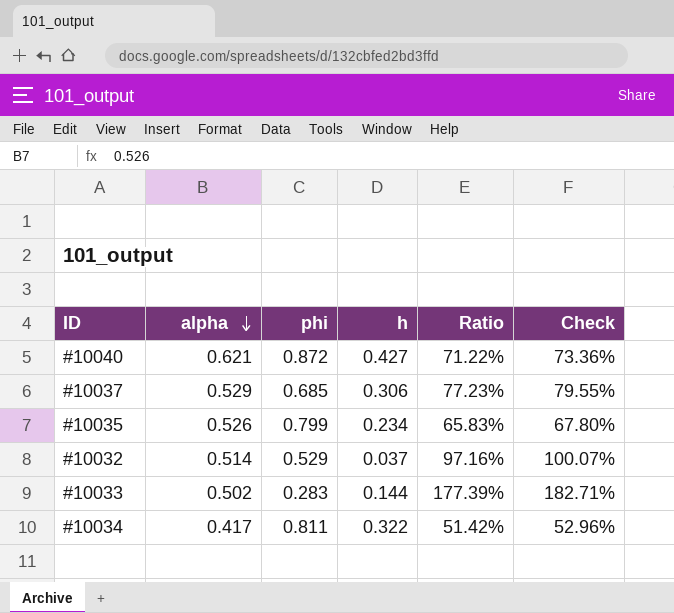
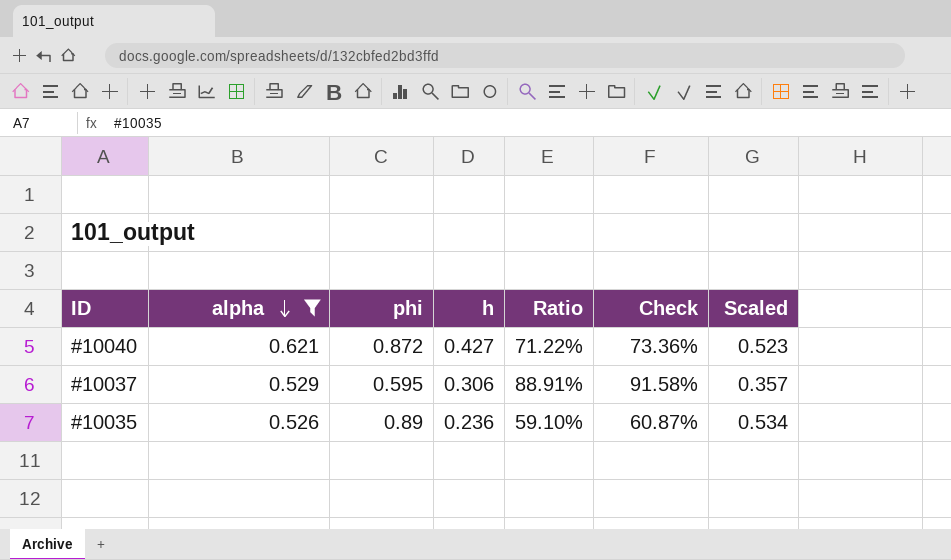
filter: none -> alpha >= 0.526
column Scaled | formula: none -> [phi] * 0.6
#10037 | phi: 0.685 -> 0.595
#10037 | Ratio: 77.23% -> 88.91%
#10037 | Check: 79.55% -> 91.58%
#10035 | phi: 0.799 -> 0.89
#10035 | h: 0.234 -> 0.236
#10035 | Ratio: 65.83% -> 59.10%
#10035 | Check: 67.80% -> 60.87%

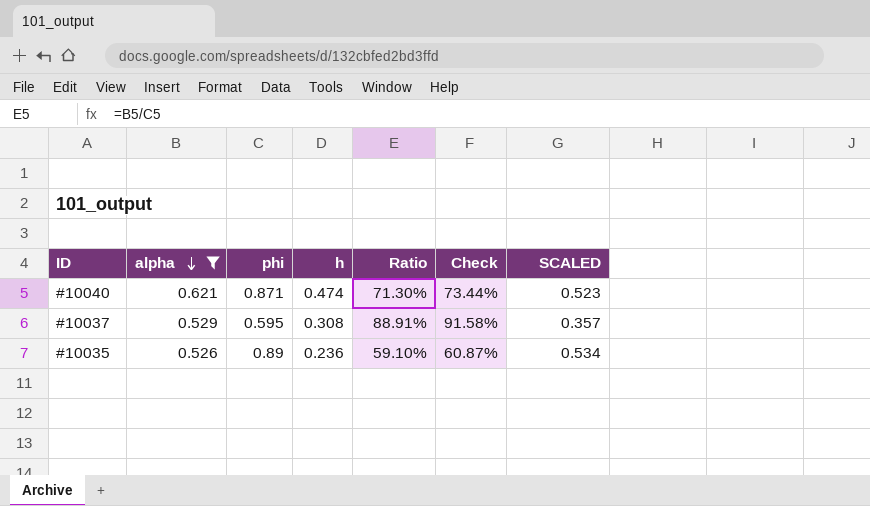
column name: Scaled -> SCALED
#10040 | phi: 0.872 -> 0.871
#10040 | h: 0.427 -> 0.474
#10040 | Ratio: 71.22% -> 71.30%
#10040 | Check: 73.36% -> 73.44%
#10037 | h: 0.306 -> 0.308

